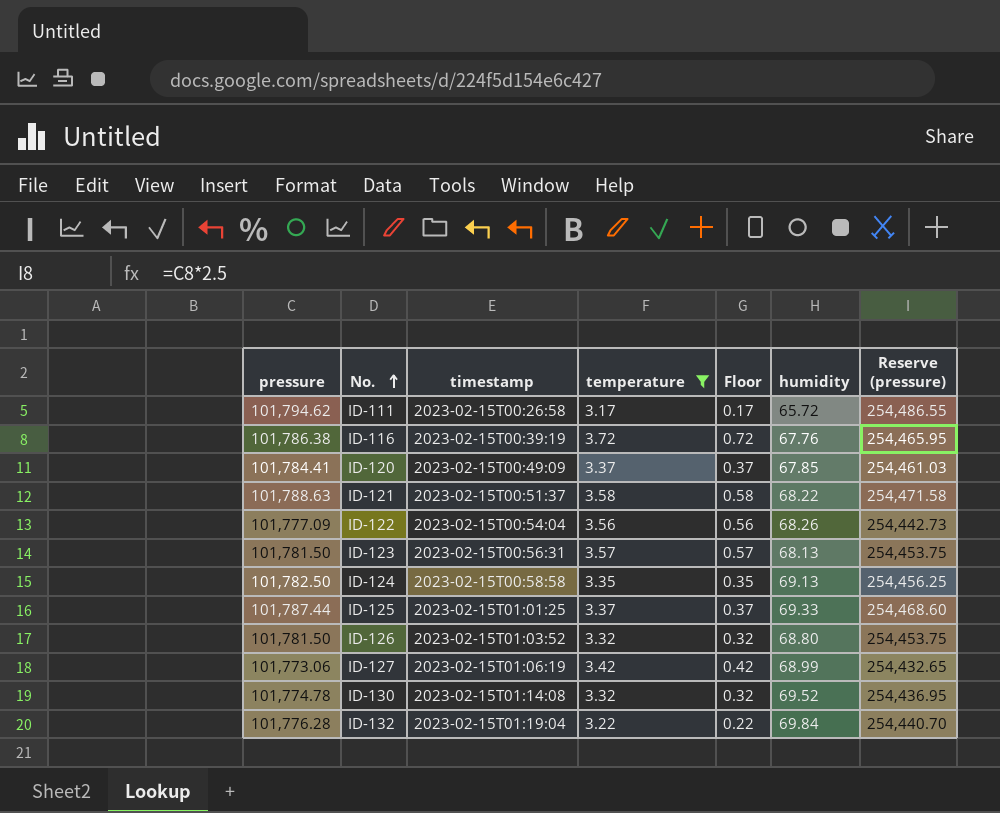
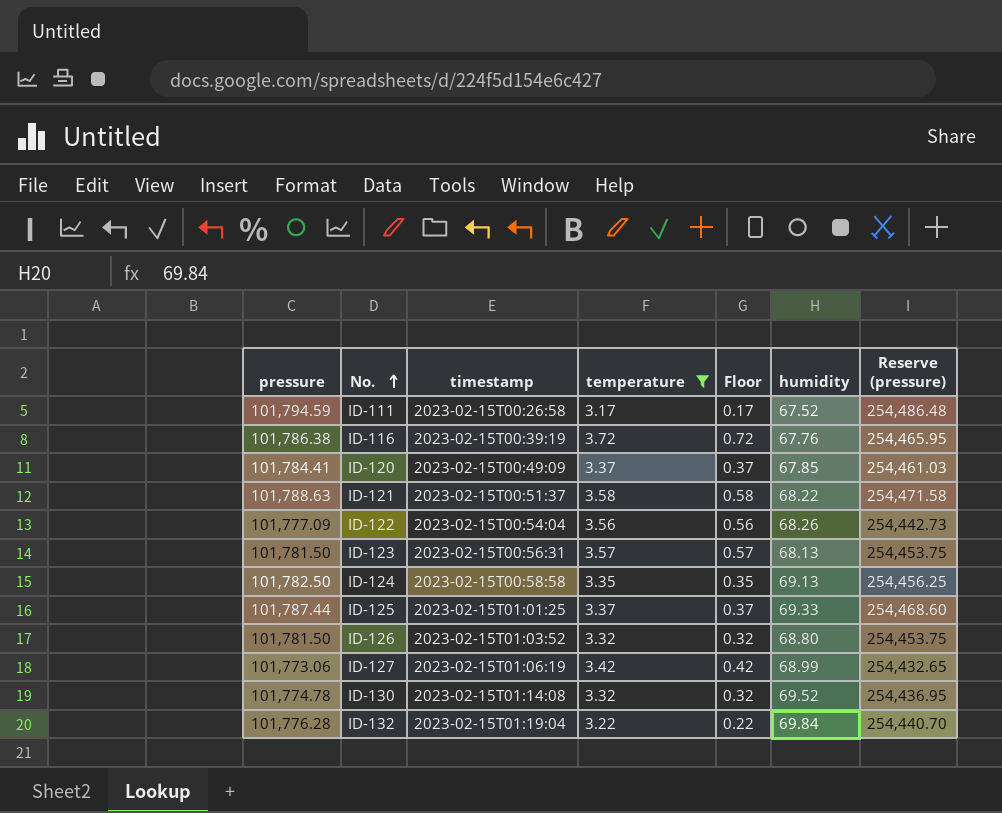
ID-111 | pressure: 101,794.62 -> 101,794.59
ID-111 | humidity: 65.72 -> 67.52
ID-111 | Reserve (pressure): 254,486.55 -> 254,486.48

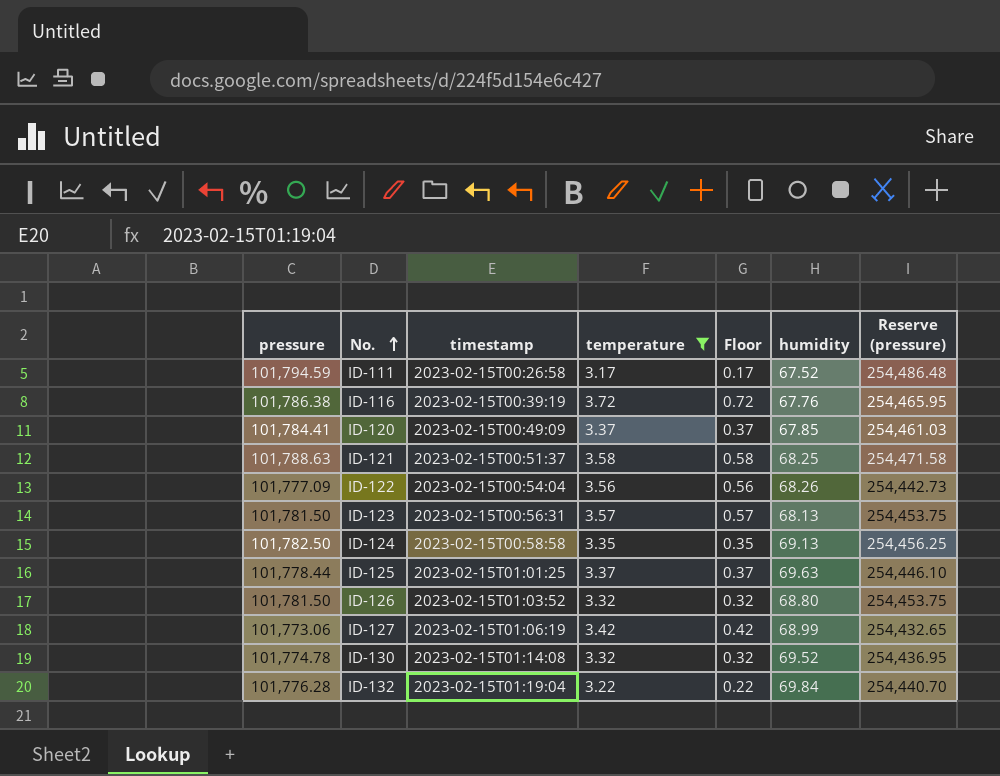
ID-121 | humidity: 68.22 -> 68.25
ID-125 | pressure: 101,787.44 -> 101,778.44
ID-125 | humidity: 69.33 -> 69.63
ID-125 | Reserve (pressure): 254,468.60 -> 254,446.10

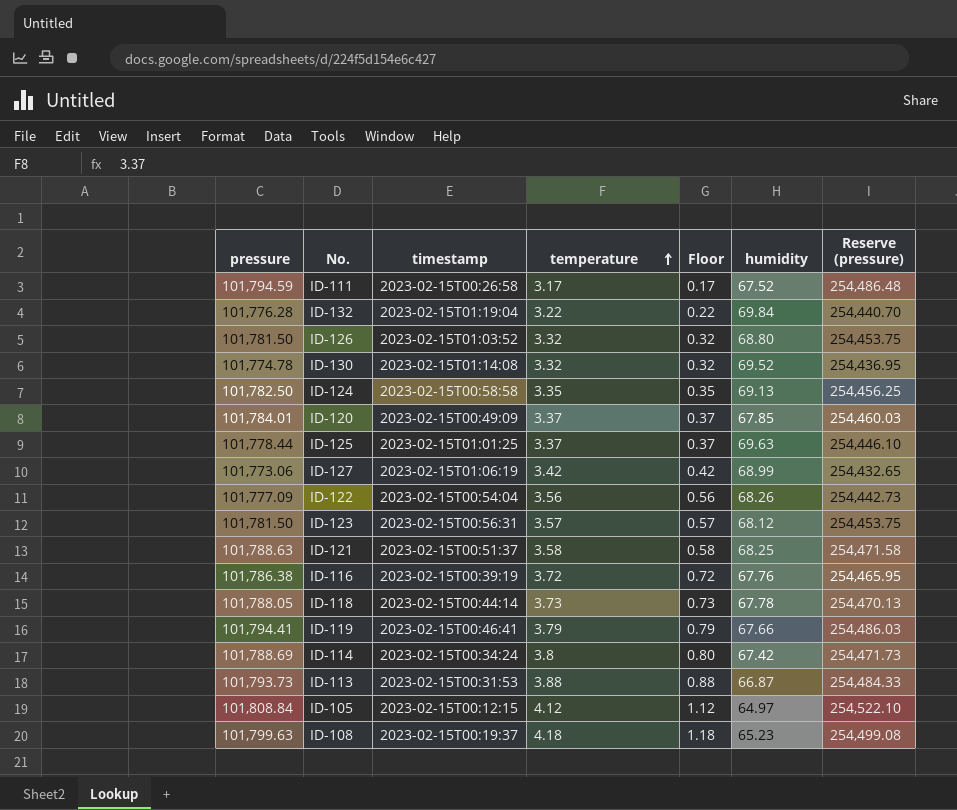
filter: temperature <= 3.72 -> none
row order: No. ascending -> temperature ascending
ID-120 | pressure: 101,784.41 -> 101,784.01
ID-120 | Reserve (pressure): 254,461.03 -> 254,460.03
ID-123 | humidity: 68.13 -> 68.12

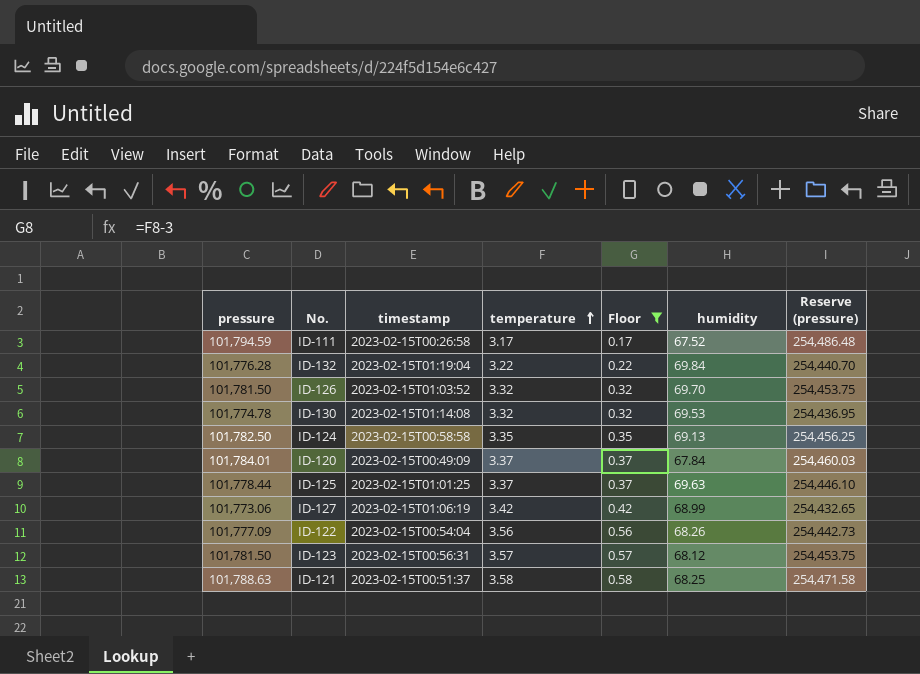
filter: none -> Floor <= 0.58
ID-126 | humidity: 68.80 -> 69.70
ID-130 | humidity: 69.52 -> 69.53
ID-120 | humidity: 67.85 -> 67.84

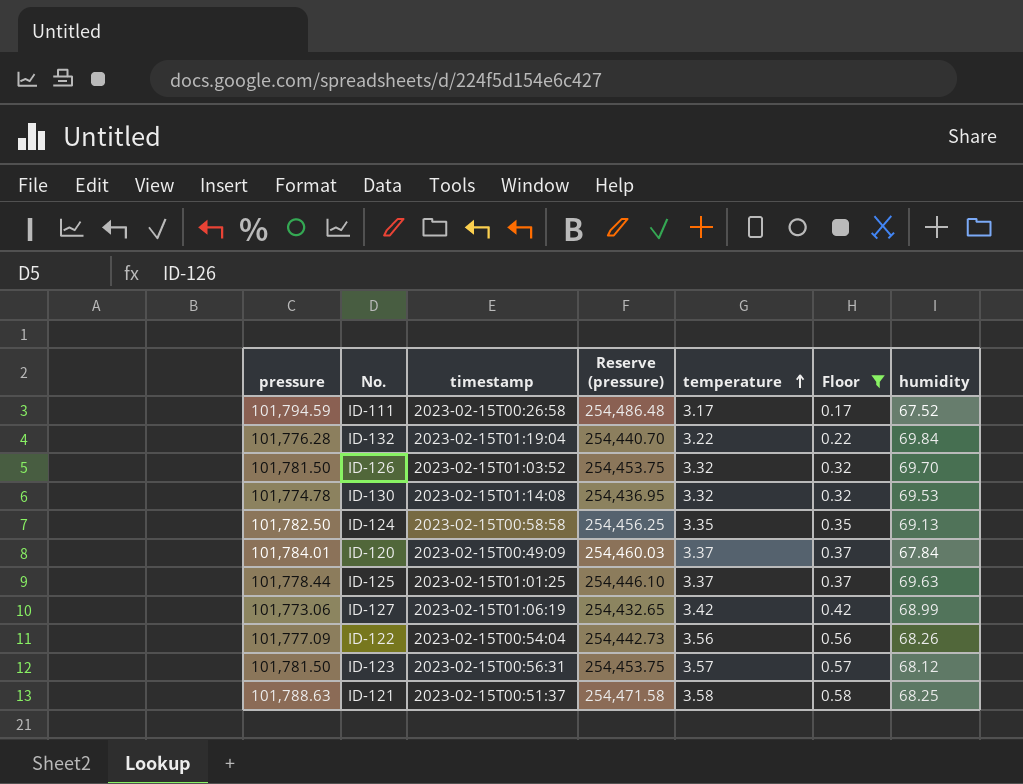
column Reserve (pressure) | position: 7 -> 4

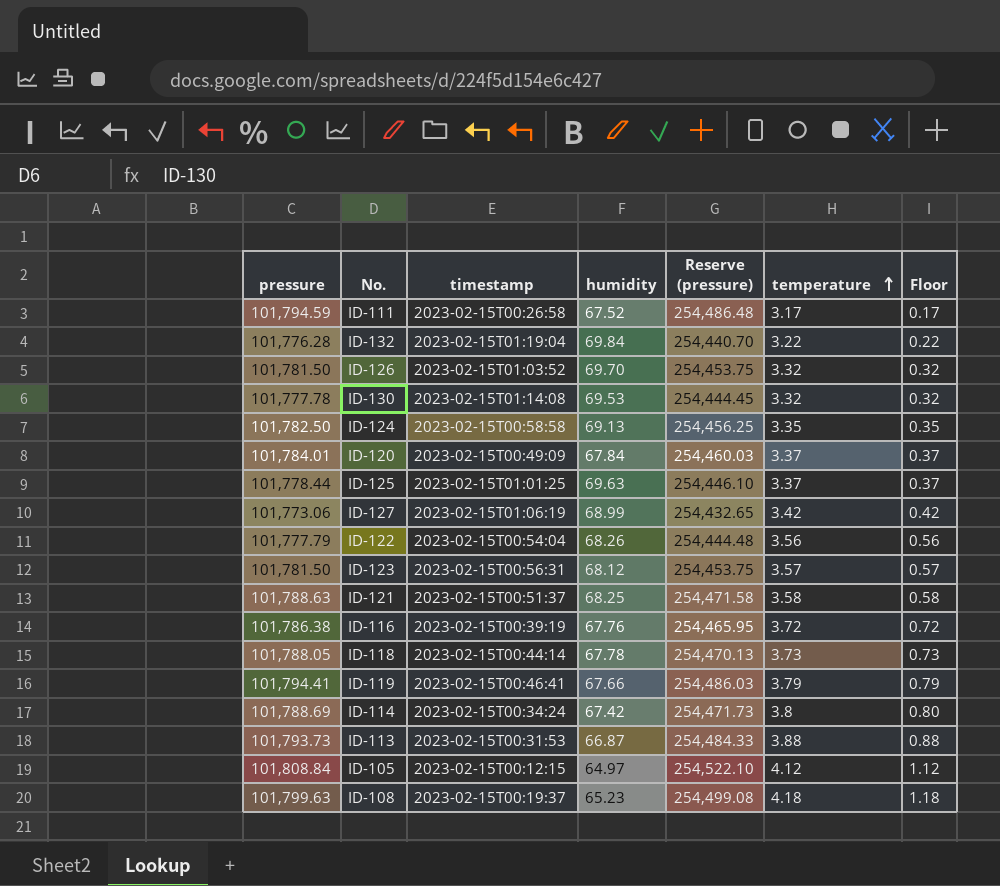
filter: Floor <= 0.58 -> none
column humidity | position: 7 -> 4
ID-130 | pressure: 101,774.78 -> 101,777.78
ID-130 | Reserve (pressure): 254,436.95 -> 254,444.45
ID-122 | pressure: 101,777.09 -> 101,777.79
ID-122 | Reserve (pressure): 254,442.73 -> 254,444.48

